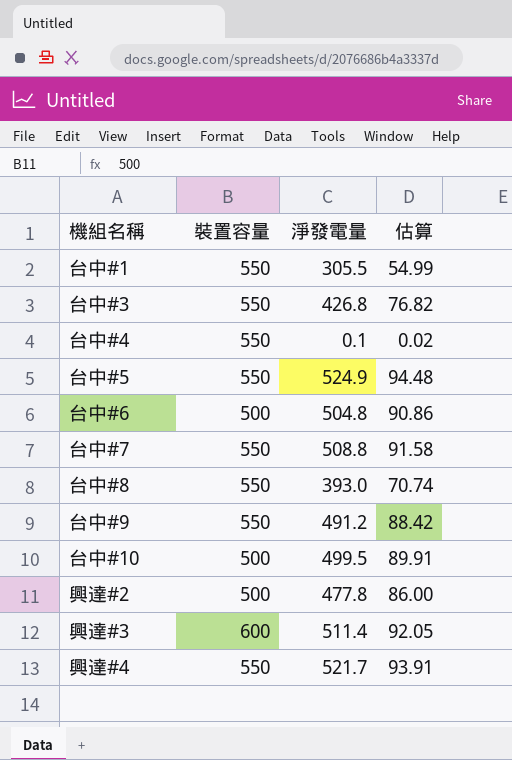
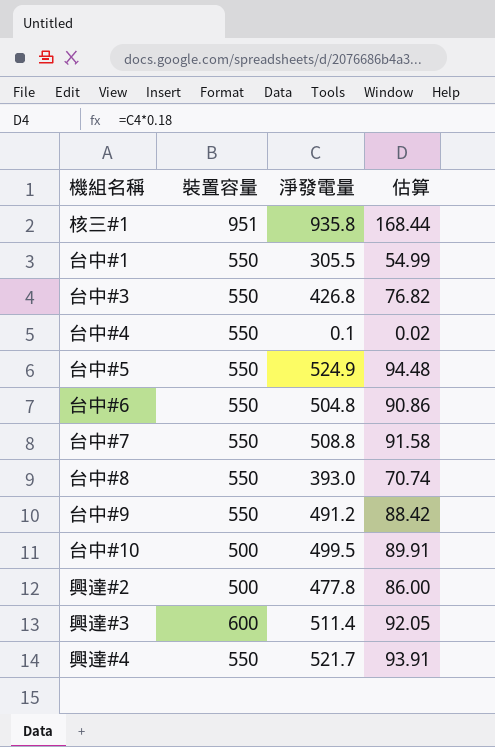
row 核三#1: none -> 951 | 935.8 | 168.44
台中#6 | 裝置容量: 500 -> 550

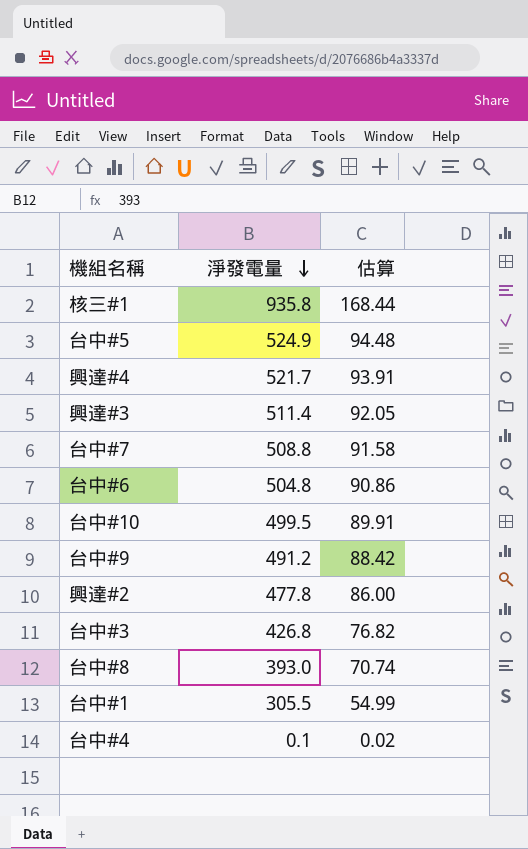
row order: none -> 淨發電量 descending
column 裝置容量 | position: 2 -> none

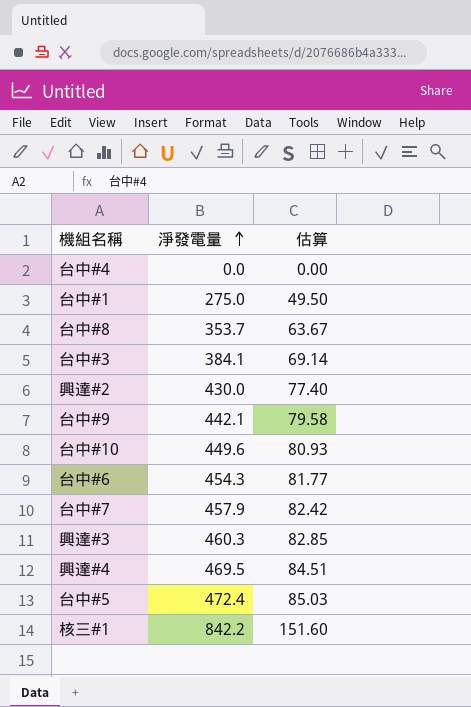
row order: 淨發電量 descending -> 淨發電量 ascending
台中#4 | 淨發電量: 0.1 -> 0.0
台中#4 | 估算: 0.02 -> 0.00
台中#1 | 淨發電量: 305.5 -> 275.0
台中#1 | 估算: 54.99 -> 49.50
台中#8 | 淨發電量: 393.0 -> 353.7
台中#8 | 估算: 70.74 -> 63.67
台中#3 | 淨發電量: 426.8 -> 384.1
台中#3 | 估算: 76.82 -> 69.14
興達#2 | 淨發電量: 477.8 -> 430.0
興達#2 | 估算: 86.00 -> 77.40
台中#9 | 淨發電量: 491.2 -> 442.1
台中#9 | 估算: 88.42 -> 79.58
台中#10 | 淨發電量: 499.5 -> 449.6
台中#10 | 估算: 89.91 -> 80.93
台中#6 | 淨發電量: 504.8 -> 454.3
台中#6 | 估算: 90.86 -> 81.77
台中#7 | 淨發電量: 508.8 -> 457.9
台中#7 | 估算: 91.58 -> 82.42
興達#3 | 淨發電量: 511.4 -> 460.3
興達#3 | 估算: 92.05 -> 82.85
興達#4 | 淨發電量: 521.7 -> 469.5
興達#4 | 估算: 93.91 -> 84.51
台中#5 | 淨發電量: 524.9 -> 472.4
台中#5 | 估算: 94.48 -> 85.03
核三#1 | 淨發電量: 935.8 -> 842.2
核三#1 | 估算: 168.44 -> 151.60

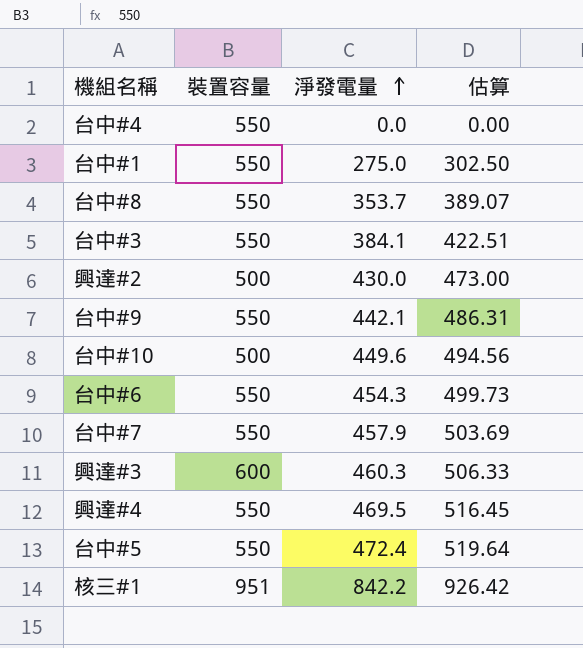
column 裝置容量 | position: none -> 2
column 估算 | formula: [淨發電量] * 0.18 -> [淨發電量] * 1.1

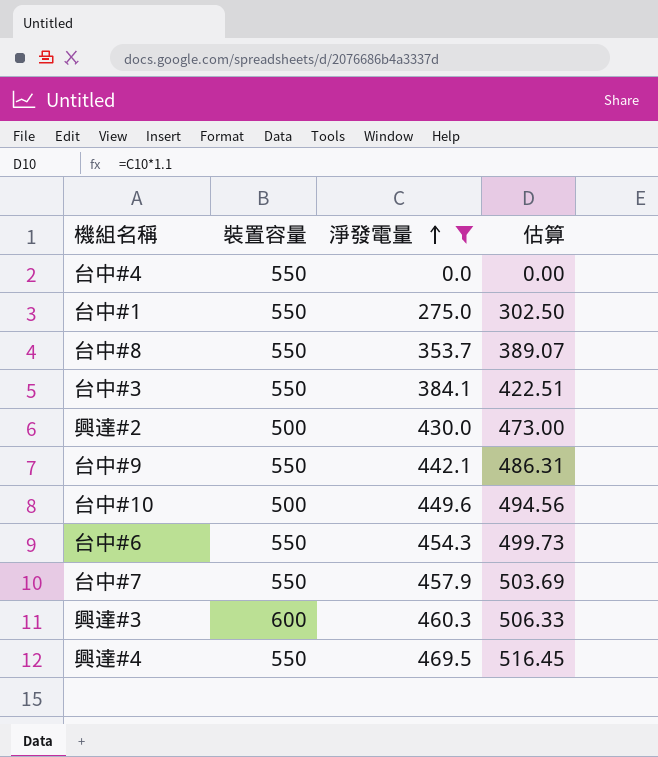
filter: none -> 淨發電量 <= 469.5

